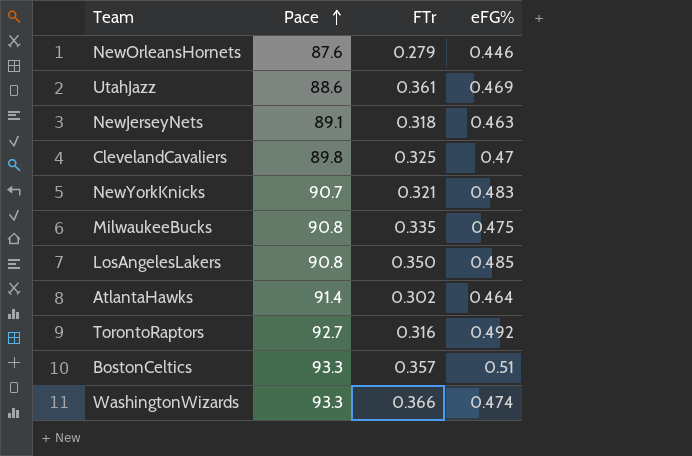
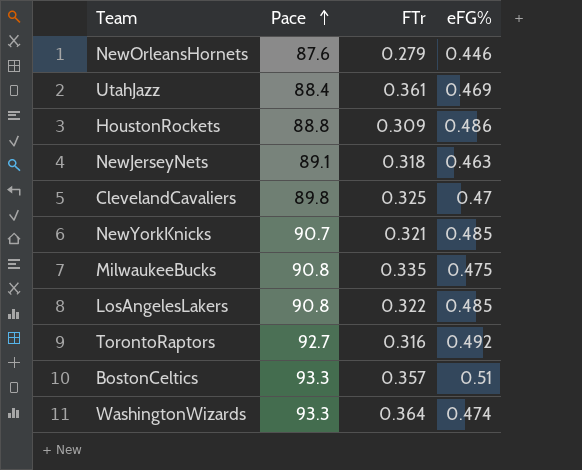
row AtlantaHawks: 91.4 | 0.302 | 0.464 -> none
UtahJazz | Pace: 88.6 -> 88.4
row HoustonRockets: none -> 88.8 | 0.309 | 0.486
NewYorkKnicks | eFG%: 0.483 -> 0.485
LosAngelesLakers | FTr: 0.350 -> 0.322
WashingtonWizards | FTr: 0.366 -> 0.364

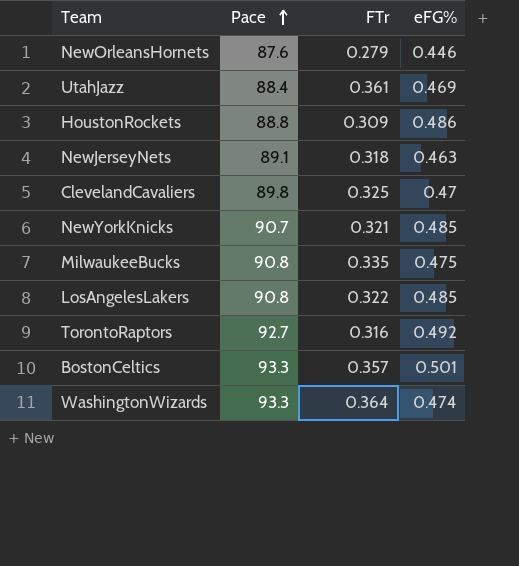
BostonCeltics | eFG%: 0.51 -> 0.501

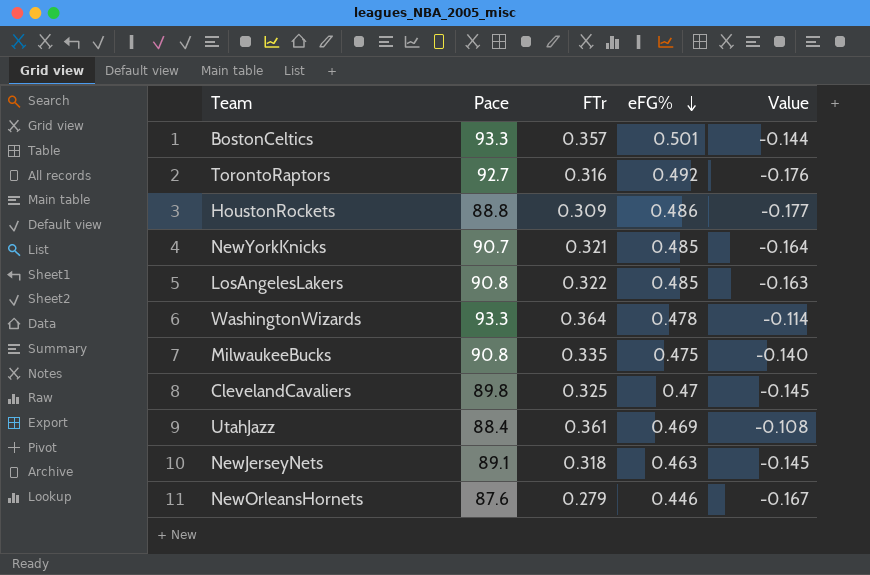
row order: Pace ascending -> eFG% descending
column Value | formula: none -> [FTr] - [eFG%]
WashingtonWizards | eFG%: 0.474 -> 0.478

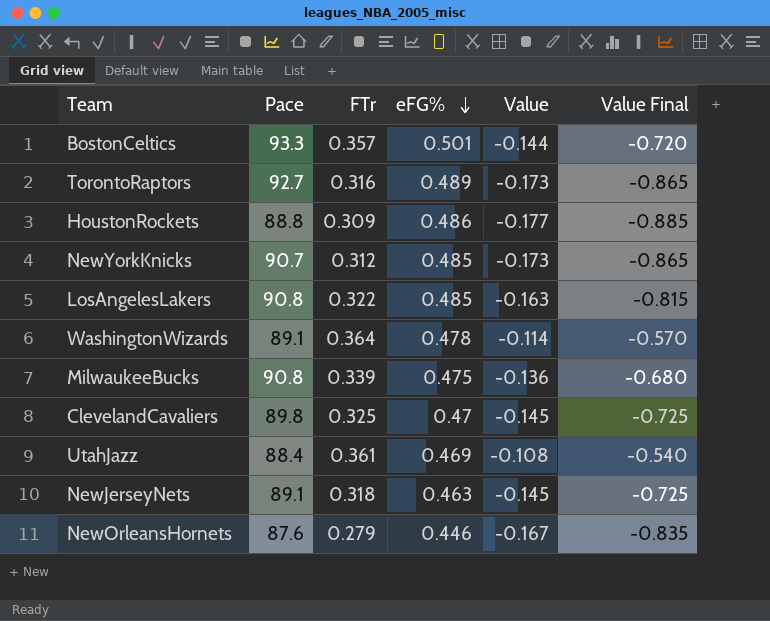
column Value Final | formula: none -> [Value] * 5
TorontoRaptors | eFG%: 0.492 -> 0.489
TorontoRaptors | Value: -0.176 -> -0.173
NewYorkKnicks | FTr: 0.321 -> 0.312
NewYorkKnicks | Value: -0.164 -> -0.173
WashingtonWizards | Pace: 93.3 -> 89.1
MilwaukeeBucks | FTr: 0.335 -> 0.339
MilwaukeeBucks | Value: -0.140 -> -0.136

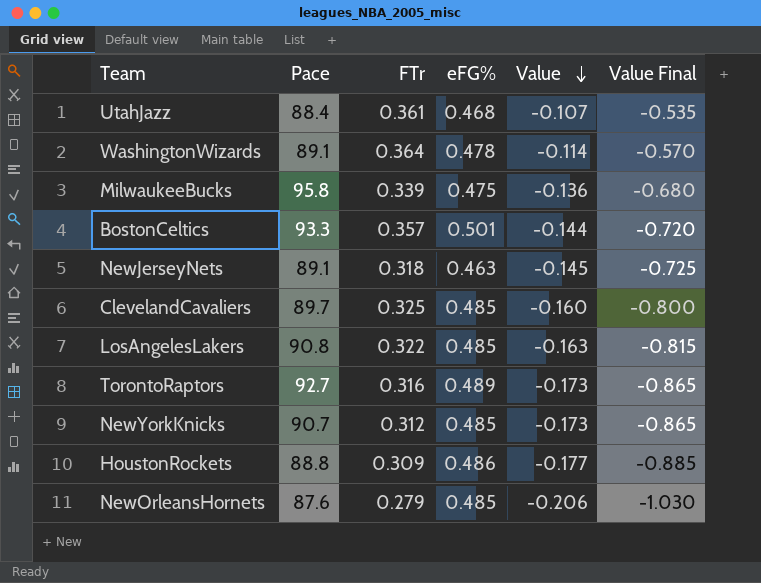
row order: eFG% descending -> Value descending
UtahJazz | eFG%: 0.469 -> 0.468
UtahJazz | Value: -0.108 -> -0.107
UtahJazz | Value Final: -0.540 -> -0.535
MilwaukeeBucks | Pace: 90.8 -> 95.8
ClevelandCavaliers | Pace: 89.8 -> 89.7
ClevelandCavaliers | eFG%: 0.47 -> 0.485
ClevelandCavaliers | Value: -0.145 -> -0.160
ClevelandCavaliers | Value Final: -0.725 -> -0.800
NewOrleansHornets | eFG%: 0.446 -> 0.485
NewOrleansHornets | Value: -0.167 -> -0.206
NewOrleansHornets | Value Final: -0.835 -> -1.030

